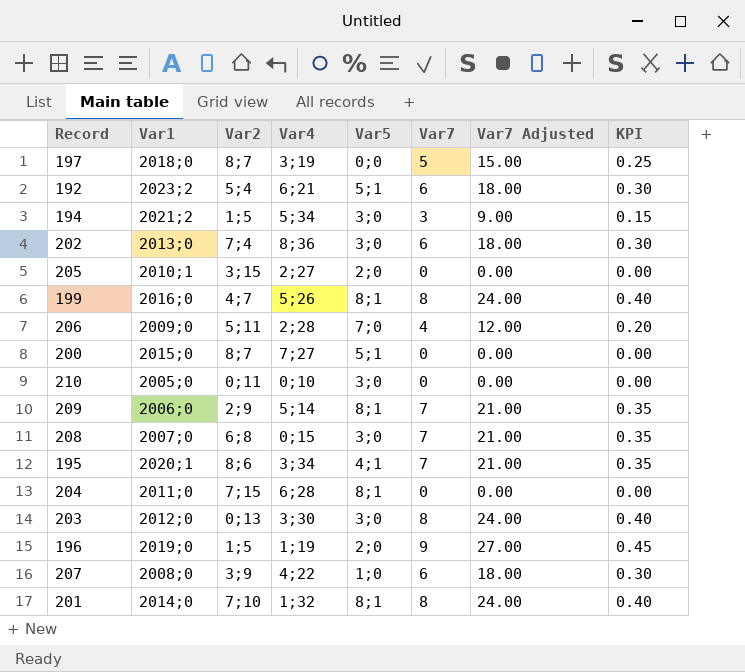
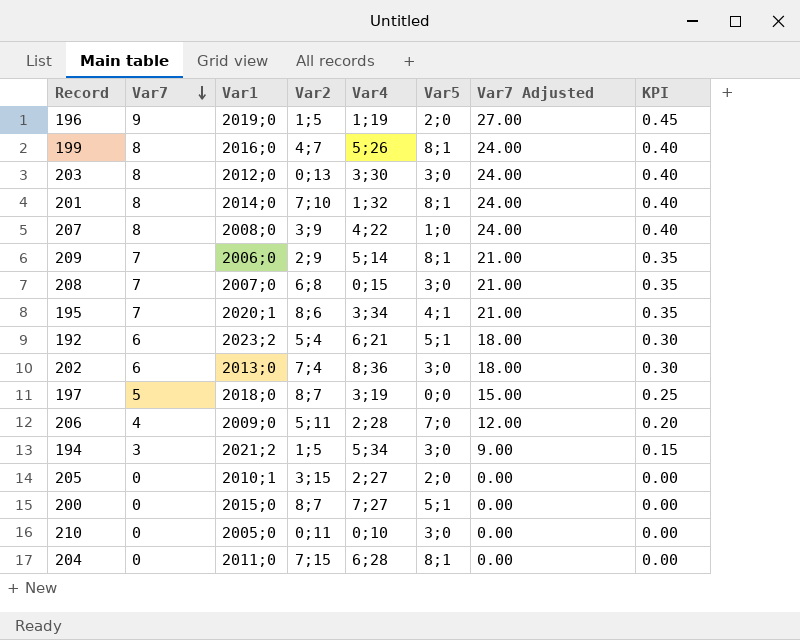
row order: none -> Var7 descending
column Var7 | position: 6 -> 2
207 | Var7: 6 -> 8
207 | Var7 Adjusted: 18.00 -> 24.00
207 | KPI: 0.30 -> 0.40

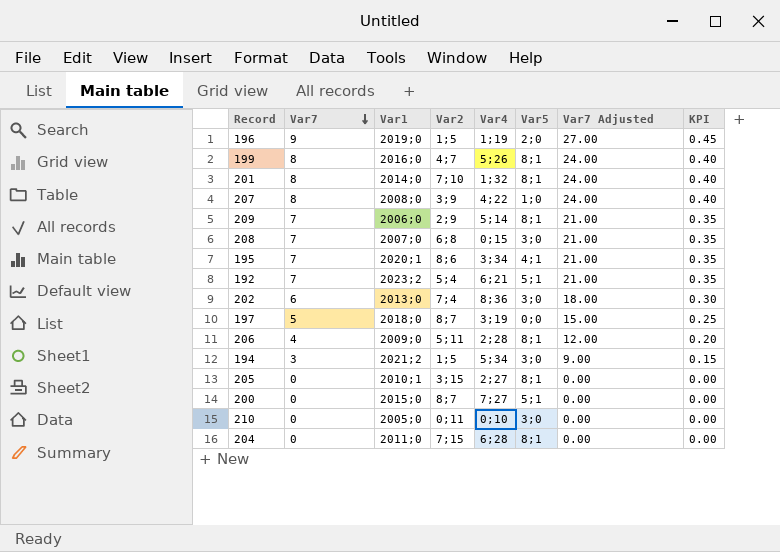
row 203: 8 | 2012;0 | 0;13 | 3;30 | 3;0 | 24.00 | 0.40 -> none
192 | Var7: 6 -> 7
192 | Var7 Adjusted: 18.00 -> 21.00
192 | KPI: 0.30 -> 0.35
206 | Var5: 7;0 -> 8;1
205 | Var5: 2;0 -> 8;1

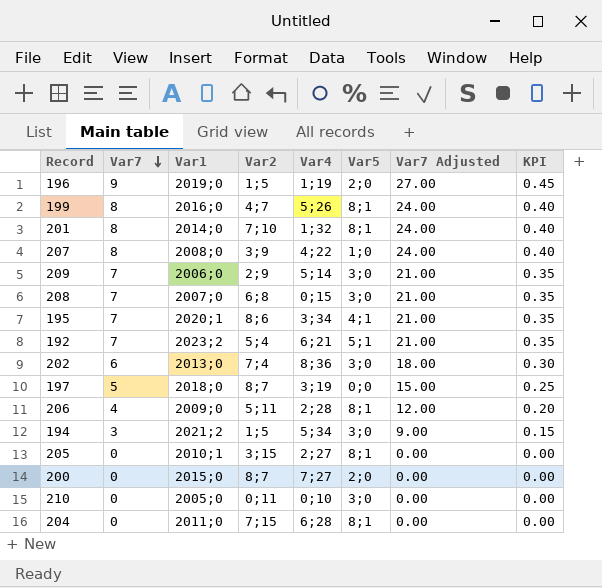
209 | Var5: 8;1 -> 3;0
200 | Var5: 5;1 -> 2;0

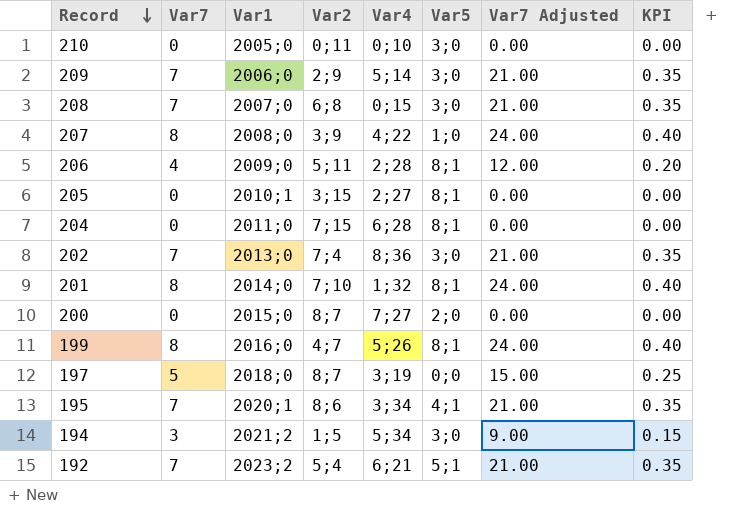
row order: Var7 descending -> Record descending
row 196: 9 | 2019;0 | 1;5 | 1;19 | 2;0 | 27.00 | 0.45 -> none
202 | Var7: 6 -> 7
202 | Var7 Adjusted: 18.00 -> 21.00
202 | KPI: 0.30 -> 0.35

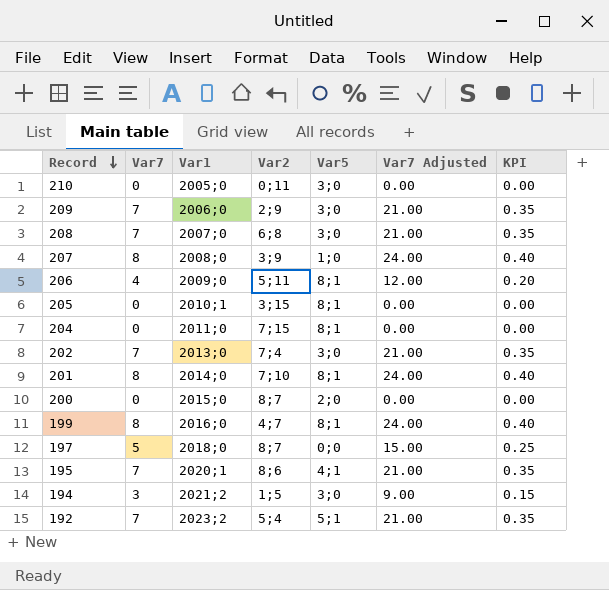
column Var4 | position: 5 -> none

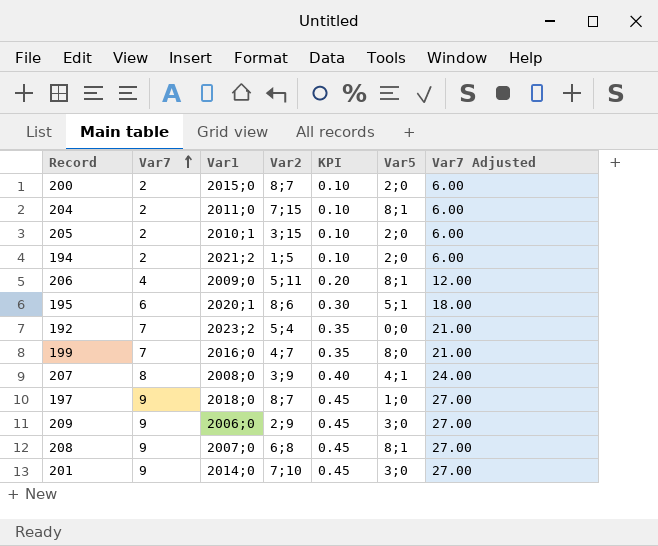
row order: Record descending -> Var7 ascending
column KPI | position: 7 -> 5
row 210: 0 | 2005;0 | 0;11 | 3;0 | 0.00 | 0.00 -> none
row 202: 7 | 2013;0 | 7;4 | 3;0 | 21.00 | 0.35 -> none
200 | Var7: 0 -> 2
200 | KPI: 0.00 -> 0.10
200 | Var7 Adjusted: 0.00 -> 6.00
204 | Var7: 0 -> 2
204 | KPI: 0.00 -> 0.10
204 | Var7 Adjusted: 0.00 -> 6.00
205 | Var7: 0 -> 2
205 | KPI: 0.00 -> 0.10
205 | Var5: 8;1 -> 2;0
205 | Var7 Adjusted: 0.00 -> 6.00
194 | Var7: 3 -> 2
194 | KPI: 0.15 -> 0.10
194 | Var5: 3;0 -> 2;0
194 | Var7 Adjusted: 9.00 -> 6.00
195 | Var7: 7 -> 6
195 | KPI: 0.35 -> 0.30
195 | Var5: 4;1 -> 5;1
195 | Var7 Adjusted: 21.00 -> 18.00
192 | Var5: 5;1 -> 0;0
199 | Var7: 8 -> 7
199 | KPI: 0.40 -> 0.35
199 | Var5: 8;1 -> 8;0
199 | Var7 Adjusted: 24.00 -> 21.00
207 | Var5: 1;0 -> 4;1
197 | Var7: 5 -> 9
197 | KPI: 0.25 -> 0.45
197 | Var5: 0;0 -> 1;0
197 | Var7 Adjusted: 15.00 -> 27.00
209 | Var7: 7 -> 9
209 | KPI: 0.35 -> 0.45
209 | Var7 Adjusted: 21.00 -> 27.00
208 | Var7: 7 -> 9
208 | KPI: 0.35 -> 0.45
208 | Var5: 3;0 -> 8;1
208 | Var7 Adjusted: 21.00 -> 27.00
201 | Var7: 8 -> 9
201 | KPI: 0.40 -> 0.45
201 | Var5: 8;1 -> 3;0
201 | Var7 Adjusted: 24.00 -> 27.00

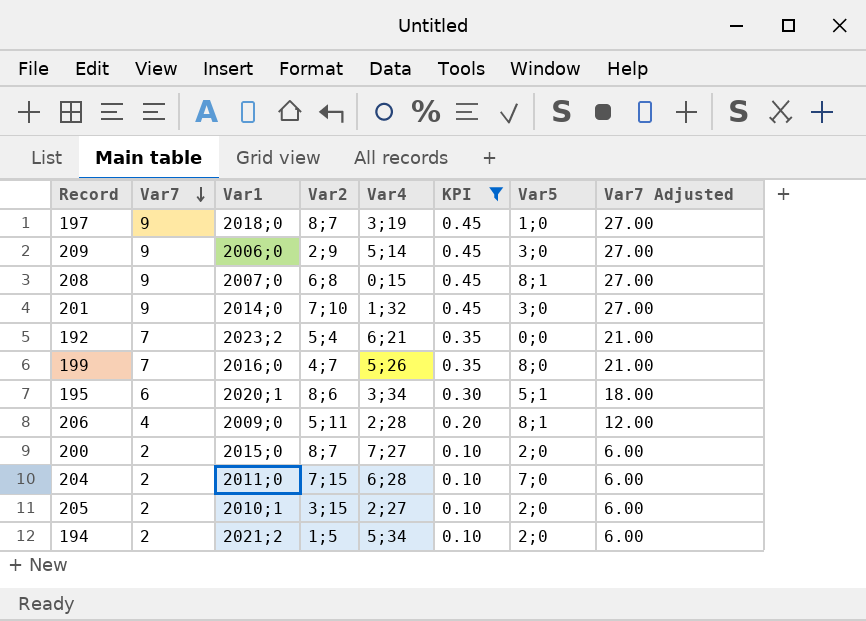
filter: none -> KPI != 0.40
row order: Var7 ascending -> Var7 descending
column Var4 | position: none -> 5
204 | Var5: 8;1 -> 7;0

